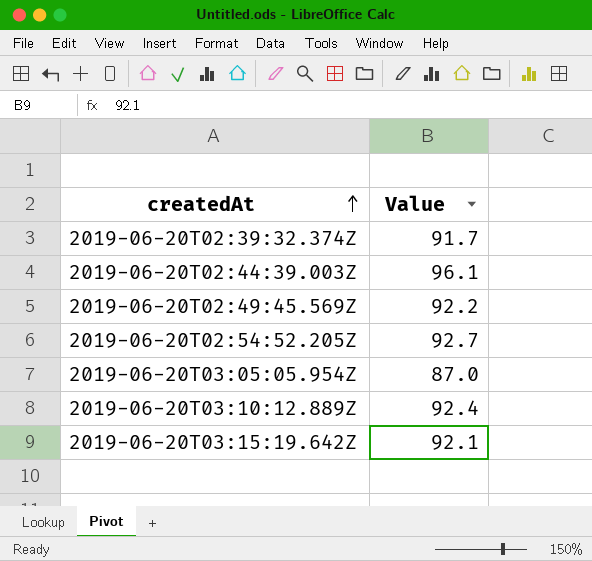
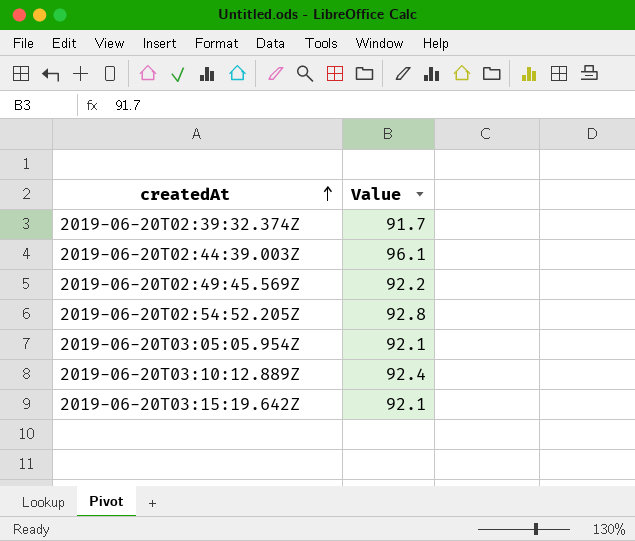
2019-06-20T02:54:52.205Z | Value: 92.7 -> 92.8
2019-06-20T03:05:05.954Z | Value: 87.0 -> 92.1

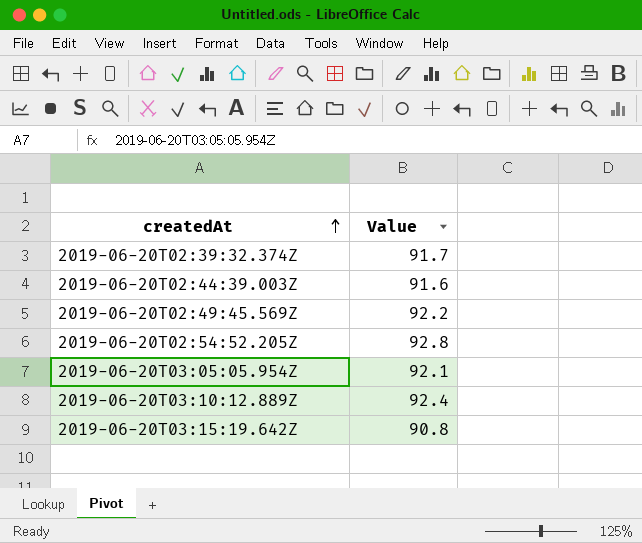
2019-06-20T02:44:39.003Z | Value: 96.1 -> 91.6
2019-06-20T03:15:19.642Z | Value: 92.1 -> 90.8

